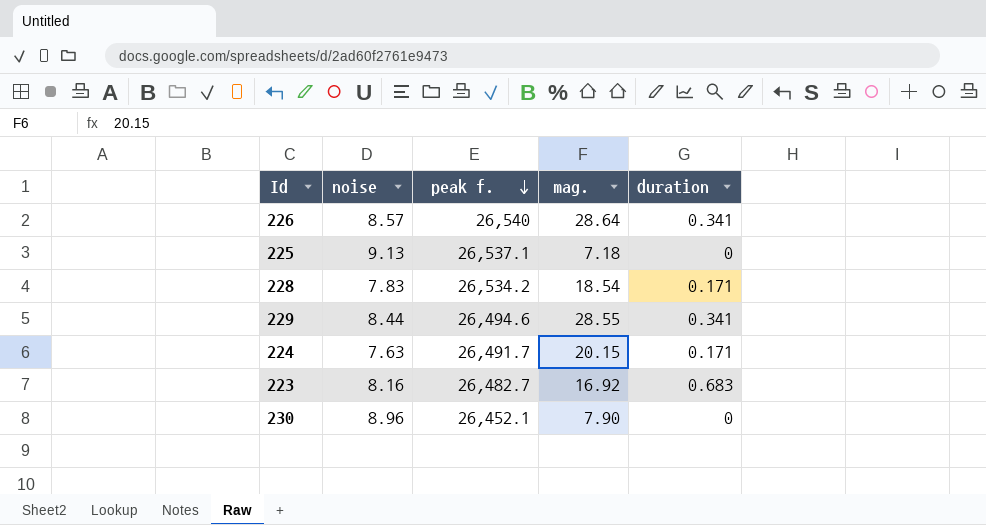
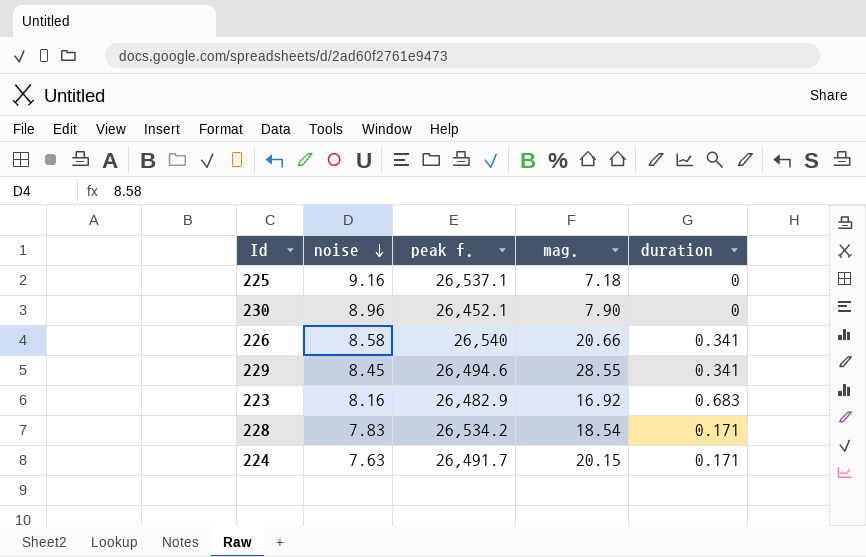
row order: peak f. descending -> noise descending
225 | noise: 9.13 -> 9.16
226 | noise: 8.57 -> 8.58
226 | mag.: 28.64 -> 20.66
229 | noise: 8.44 -> 8.45
223 | peak f.: 26,482.7 -> 26,482.9

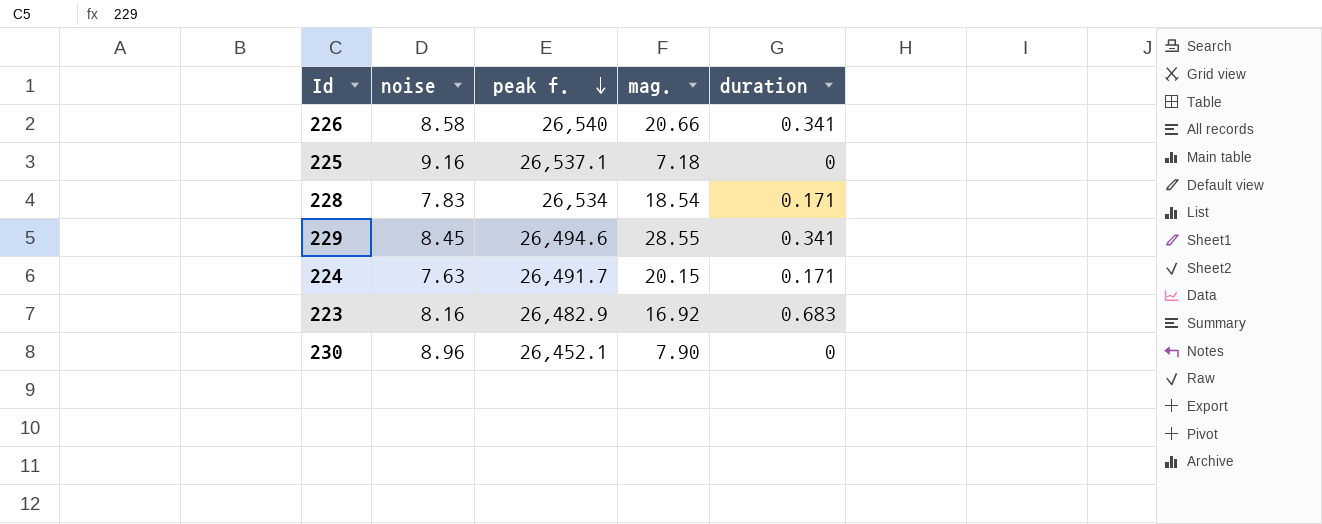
row order: noise descending -> peak f. descending
228 | peak f.: 26,534.2 -> 26,534

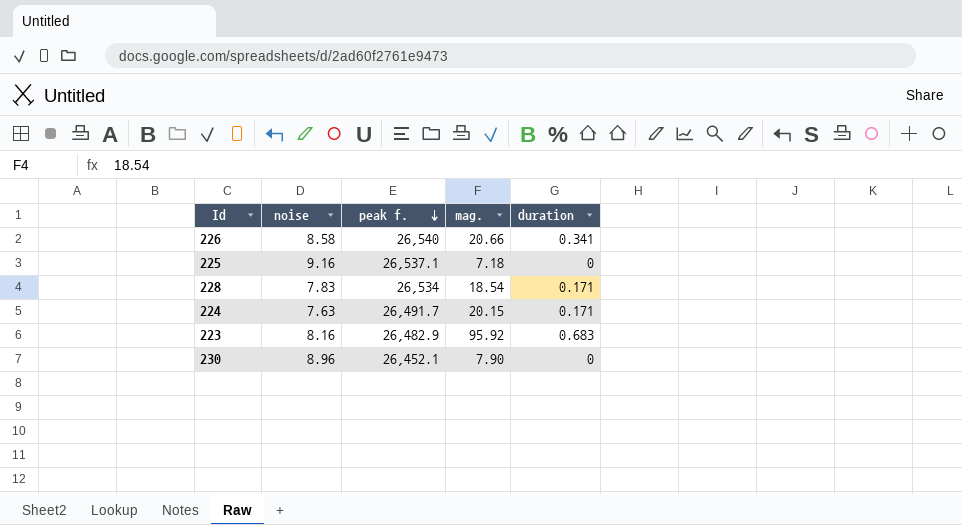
row 229: 8.45 | 26,494.6 | 28.55 | 0.341 -> none
223 | mag.: 16.92 -> 95.92

